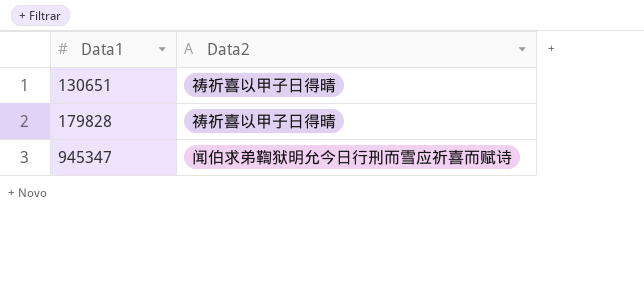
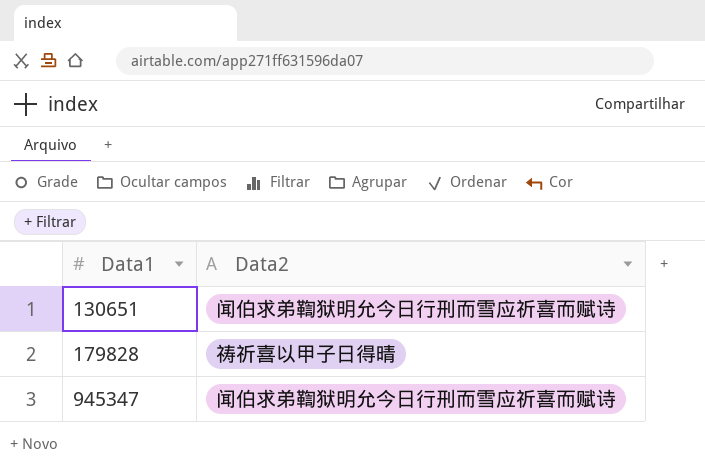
130651 | Data2: 祷祈喜以甲子日得晴 -> 闻伯求弟鞫狱明允今日行刑而雪应祈喜而赋诗

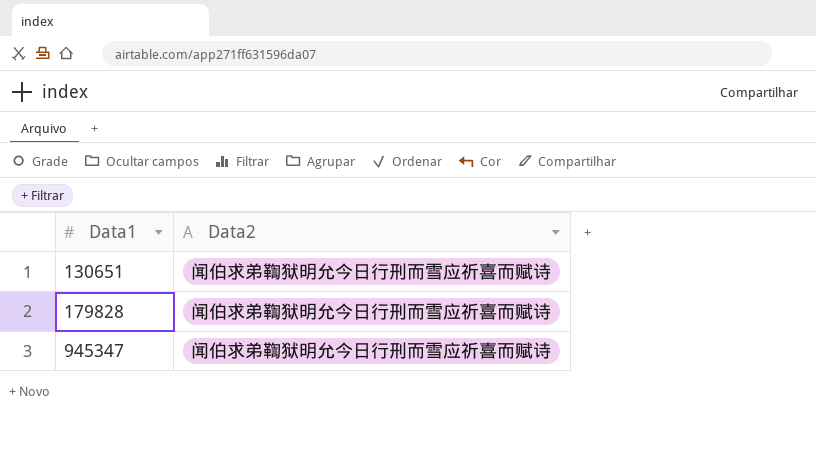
179828 | Data2: 祷祈喜以甲子日得晴 -> 闻伯求弟鞫狱明允今日行刑而雪应祈喜而赋诗

